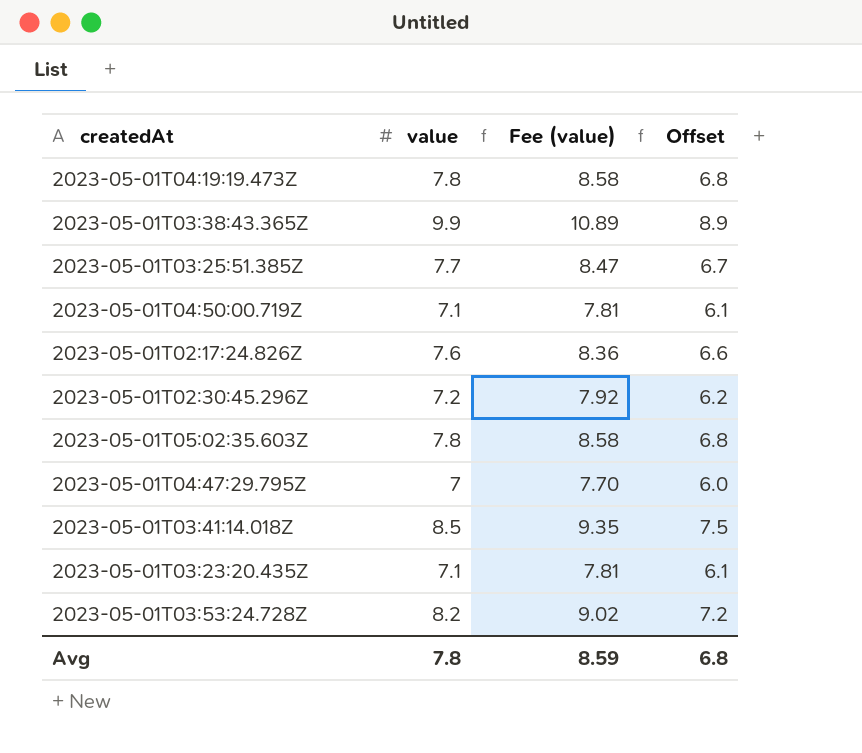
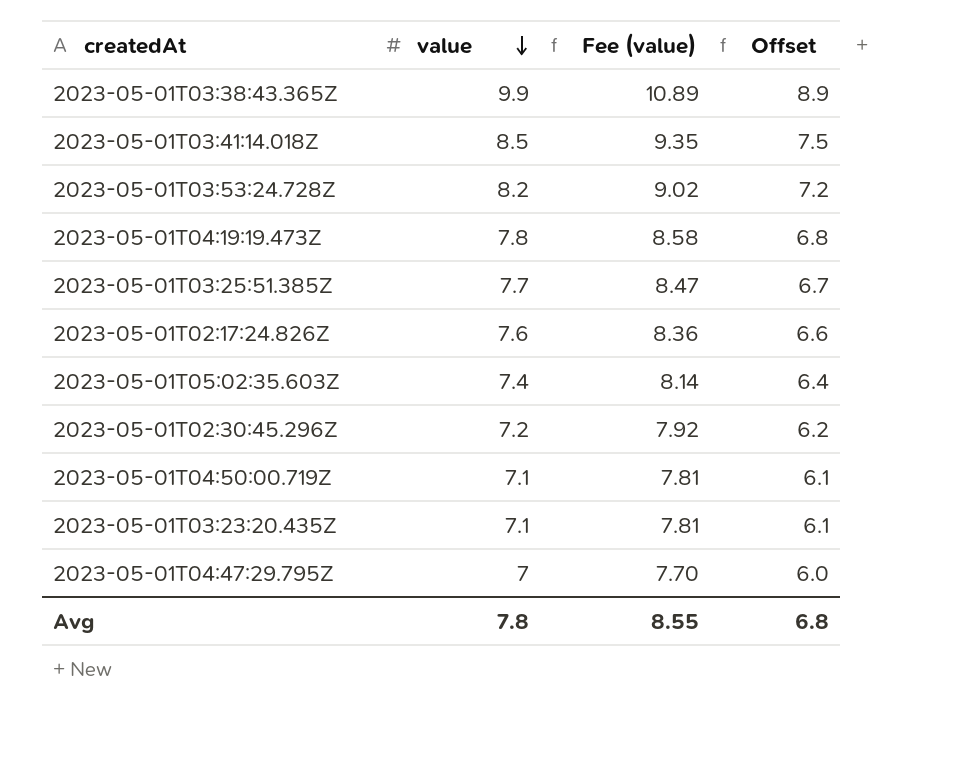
row order: none -> value descending
2023-05-01T05:02:35.603Z | value: 7.8 -> 7.4
2023-05-01T05:02:35.603Z | Fee (value): 8.58 -> 8.14
2023-05-01T05:02:35.603Z | Offset: 6.8 -> 6.4
Avg | Fee (value): 8.59 -> 8.55

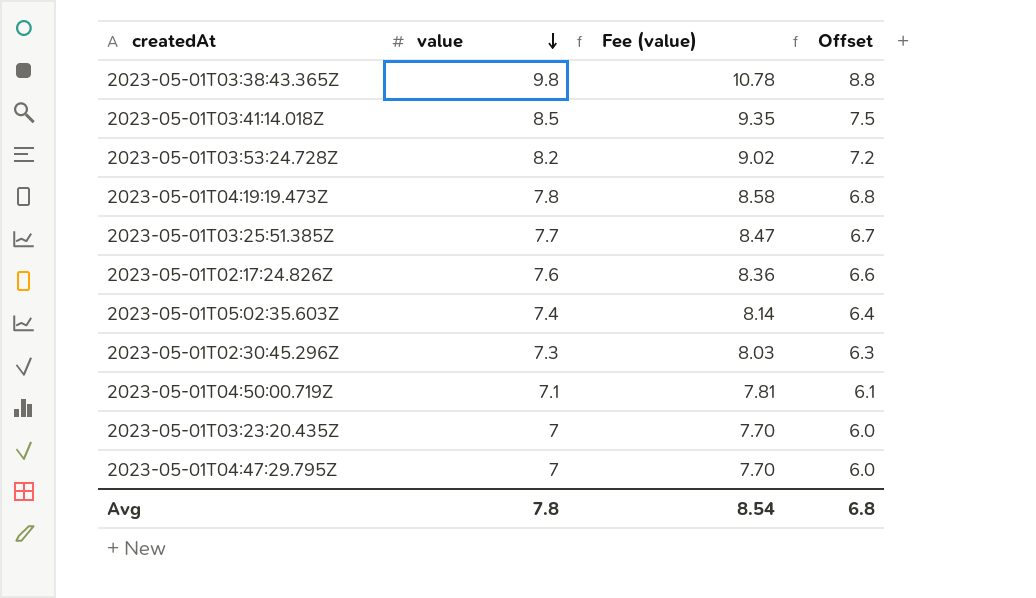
2023-05-01T03:38:43.365Z | value: 9.9 -> 9.8
2023-05-01T03:38:43.365Z | Fee (value): 10.89 -> 10.78
2023-05-01T03:38:43.365Z | Offset: 8.9 -> 8.8
2023-05-01T02:30:45.296Z | value: 7.2 -> 7.3
2023-05-01T02:30:45.296Z | Fee (value): 7.92 -> 8.03
2023-05-01T02:30:45.296Z | Offset: 6.2 -> 6.3
2023-05-01T03:23:20.435Z | value: 7.1 -> 7
2023-05-01T03:23:20.435Z | Fee (value): 7.81 -> 7.70
2023-05-01T03:23:20.435Z | Offset: 6.1 -> 6.0
Avg | Fee (value): 8.55 -> 8.54

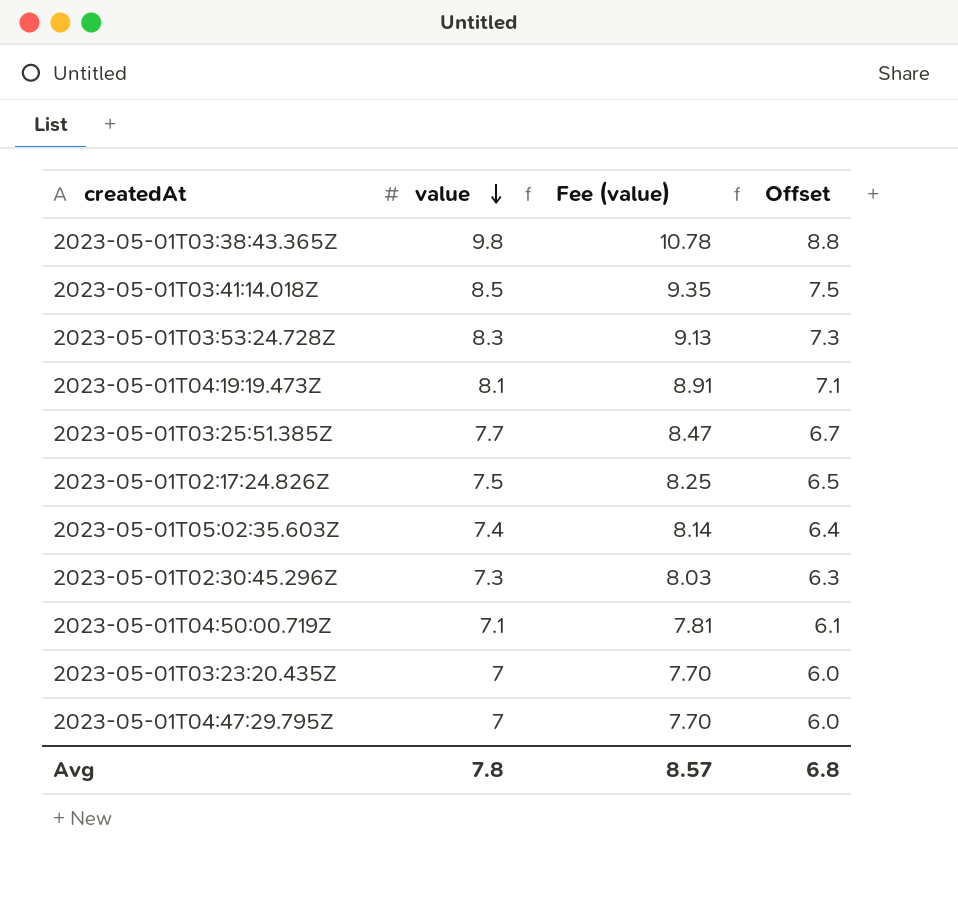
2023-05-01T03:53:24.728Z | value: 8.2 -> 8.3
2023-05-01T03:53:24.728Z | Fee (value): 9.02 -> 9.13
2023-05-01T03:53:24.728Z | Offset: 7.2 -> 7.3
2023-05-01T04:19:19.473Z | value: 7.8 -> 8.1
2023-05-01T04:19:19.473Z | Fee (value): 8.58 -> 8.91
2023-05-01T04:19:19.473Z | Offset: 6.8 -> 7.1
2023-05-01T02:17:24.826Z | value: 7.6 -> 7.5
2023-05-01T02:17:24.826Z | Fee (value): 8.36 -> 8.25
2023-05-01T02:17:24.826Z | Offset: 6.6 -> 6.5
Avg | Fee (value): 8.54 -> 8.57

